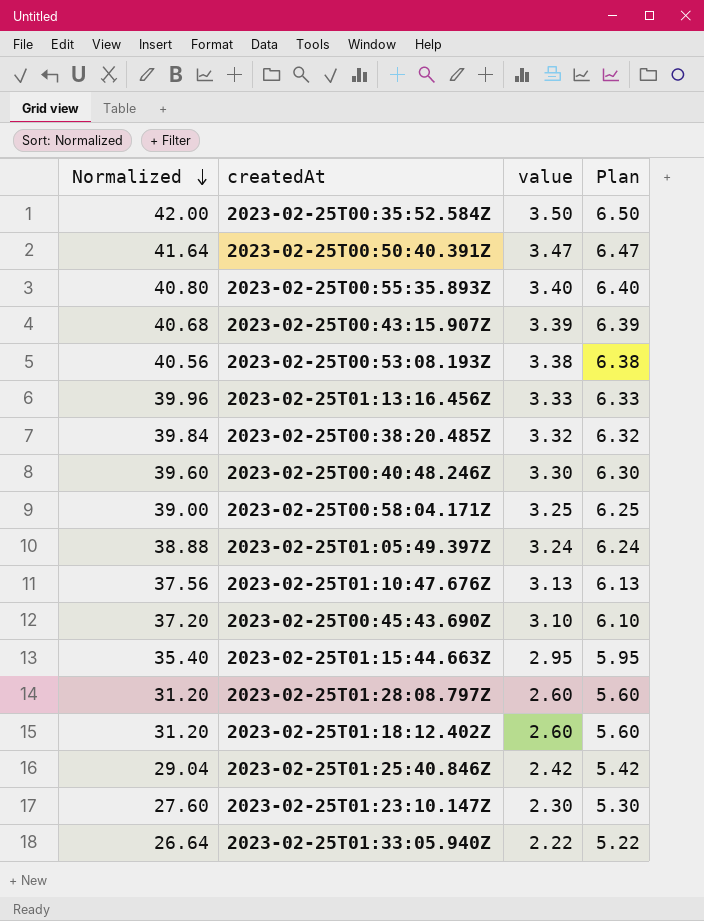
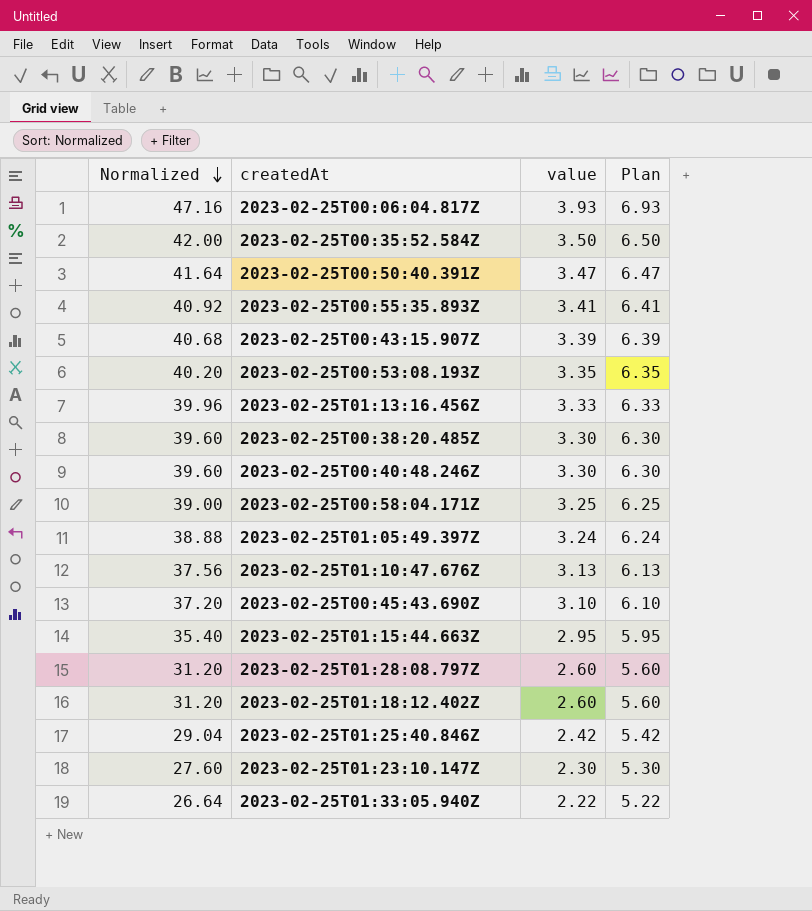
row 2023-02-25T00:06:04.817Z: none -> 47.16 | 3.93 | 6.93
2023-02-25T00:55:35.893Z | Normalized: 40.80 -> 40.92
2023-02-25T00:55:35.893Z | value: 3.40 -> 3.41
2023-02-25T00:55:35.893Z | Plan: 6.40 -> 6.41
2023-02-25T00:53:08.193Z | Normalized: 40.56 -> 40.20
2023-02-25T00:53:08.193Z | value: 3.38 -> 3.35
2023-02-25T00:53:08.193Z | Plan: 6.38 -> 6.35
2023-02-25T00:38:20.485Z | Normalized: 39.84 -> 39.60
2023-02-25T00:38:20.485Z | value: 3.32 -> 3.30
2023-02-25T00:38:20.485Z | Plan: 6.32 -> 6.30

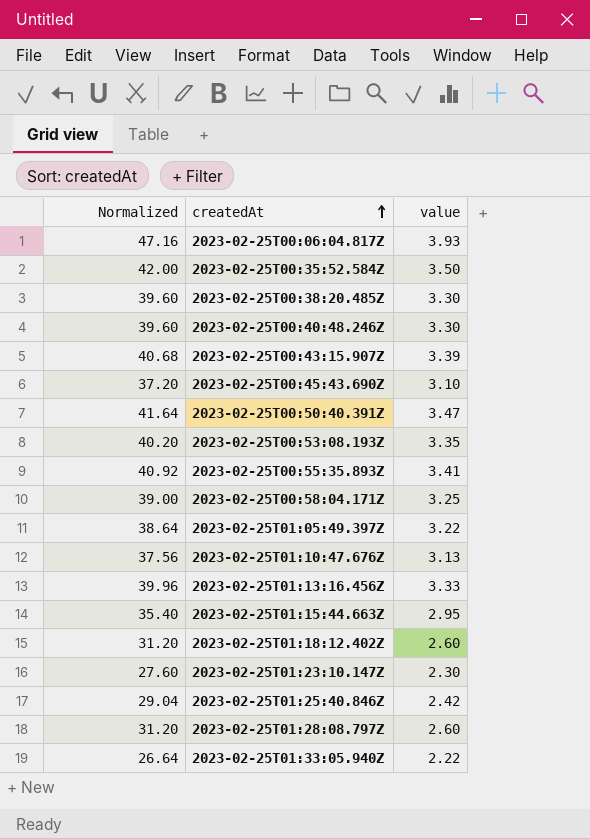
row order: Normalized descending -> createdAt ascending
column Plan | formula: [value] + 3 -> none
2023-02-25T01:05:49.397Z | Normalized: 38.88 -> 38.64
2023-02-25T01:05:49.397Z | value: 3.24 -> 3.22

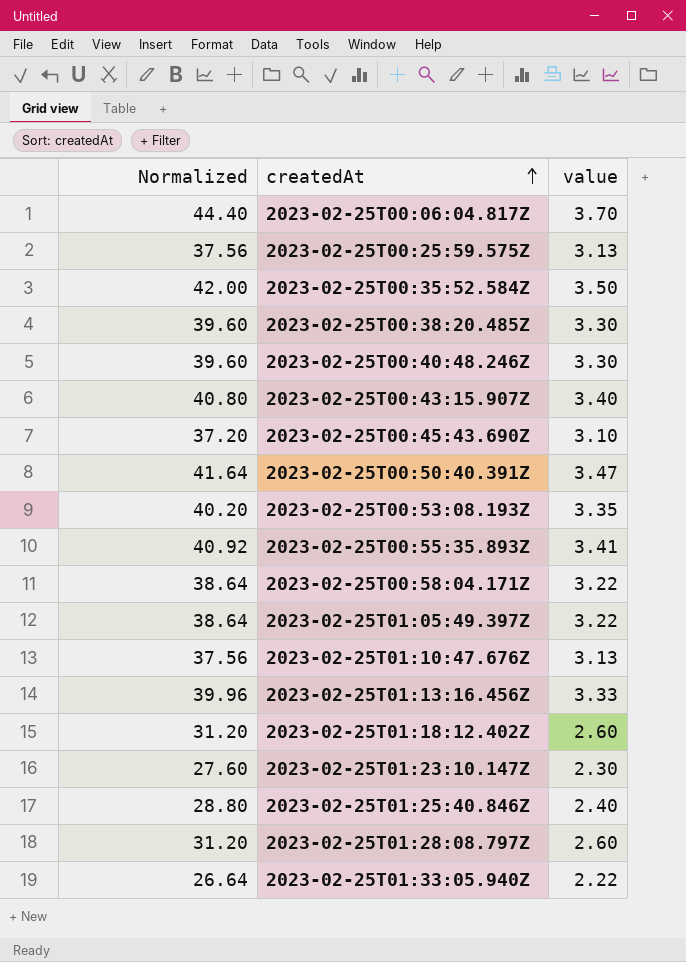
row 2023-02-25T01:15:44.663Z: 35.40 | 2.95 -> none
2023-02-25T00:06:04.817Z | Normalized: 47.16 -> 44.40
2023-02-25T00:06:04.817Z | value: 3.93 -> 3.70
row 2023-02-25T00:25:59.575Z: none -> 37.56 | 3.13
2023-02-25T00:43:15.907Z | Normalized: 40.68 -> 40.80
2023-02-25T00:43:15.907Z | value: 3.39 -> 3.40
2023-02-25T00:58:04.171Z | Normalized: 39.00 -> 38.64
2023-02-25T00:58:04.171Z | value: 3.25 -> 3.22
2023-02-25T01:25:40.846Z | Normalized: 29.04 -> 28.80
2023-02-25T01:25:40.846Z | value: 2.42 -> 2.40

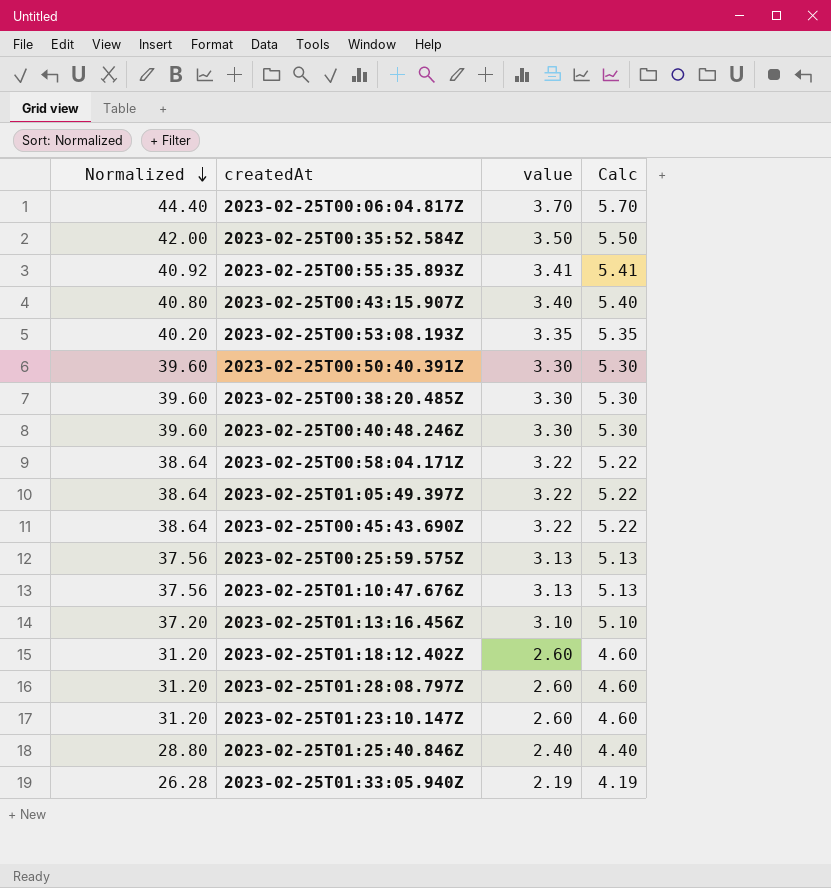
row order: createdAt ascending -> Normalized descending
column Calc | formula: none -> [value] + 2
2023-02-25T00:50:40.391Z | Normalized: 41.64 -> 39.60
2023-02-25T00:50:40.391Z | value: 3.47 -> 3.30
2023-02-25T00:45:43.690Z | Normalized: 37.20 -> 38.64
2023-02-25T00:45:43.690Z | value: 3.10 -> 3.22
2023-02-25T01:13:16.456Z | Normalized: 39.96 -> 37.20
2023-02-25T01:13:16.456Z | value: 3.33 -> 3.10
2023-02-25T01:23:10.147Z | Normalized: 27.60 -> 31.20
2023-02-25T01:23:10.147Z | value: 2.30 -> 2.60
2023-02-25T01:33:05.940Z | Normalized: 26.64 -> 26.28
2023-02-25T01:33:05.940Z | value: 2.22 -> 2.19

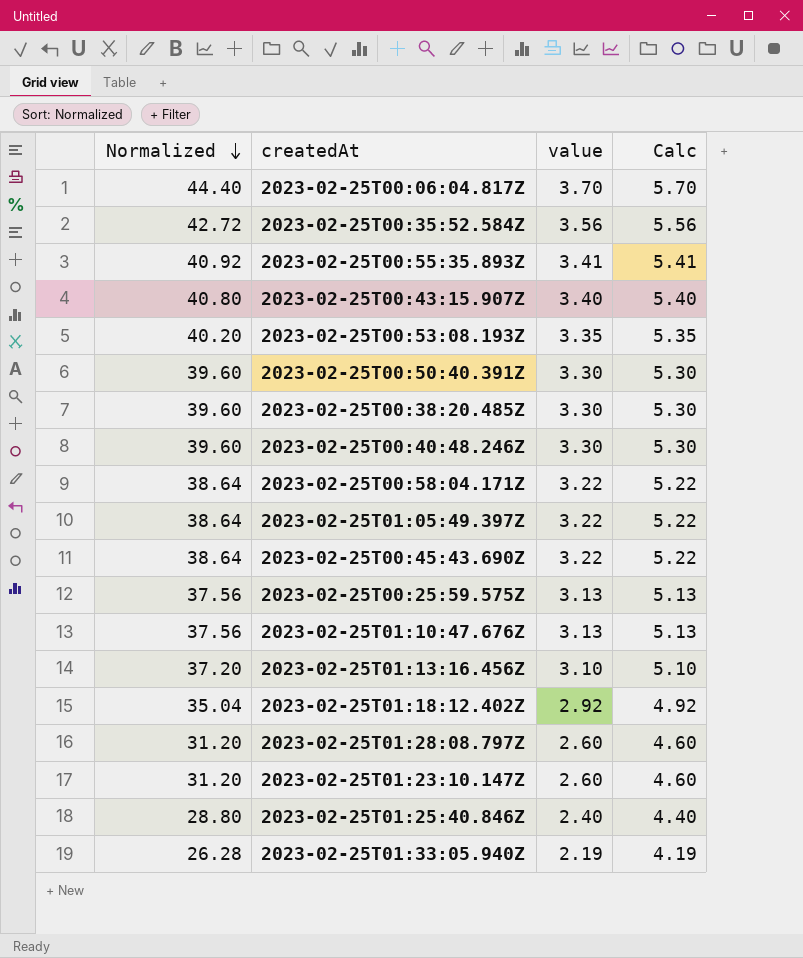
2023-02-25T00:35:52.584Z | Normalized: 42.00 -> 42.72
2023-02-25T00:35:52.584Z | value: 3.50 -> 3.56
2023-02-25T00:35:52.584Z | Calc: 5.50 -> 5.56
2023-02-25T01:18:12.402Z | Normalized: 31.20 -> 35.04
2023-02-25T01:18:12.402Z | value: 2.60 -> 2.92
2023-02-25T01:18:12.402Z | Calc: 4.60 -> 4.92

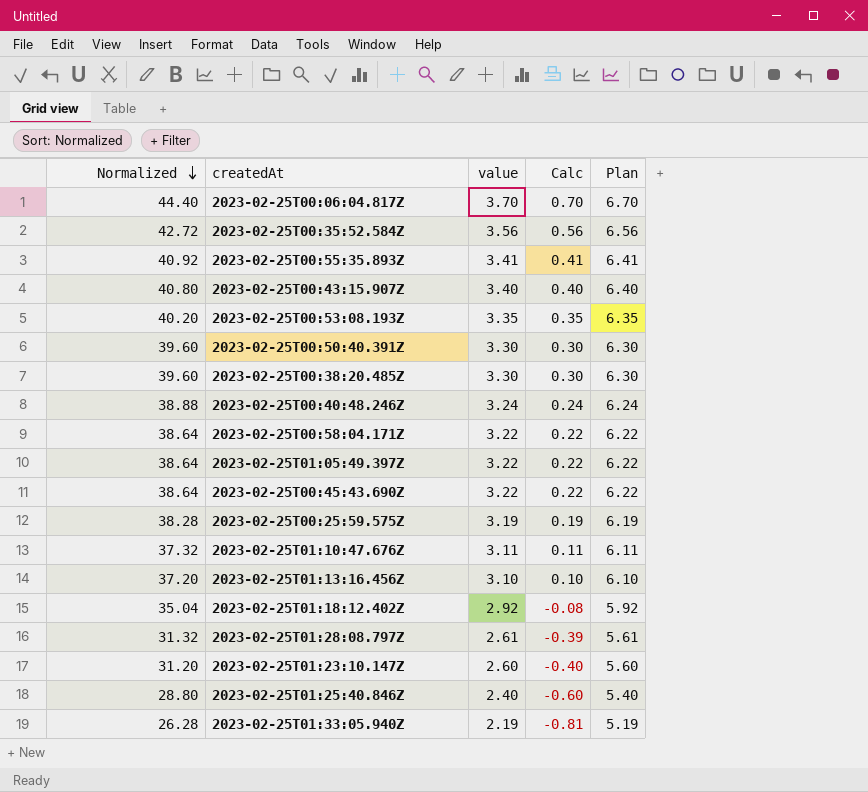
column Calc | formula: [value] + 2 -> [value] - 3
column Plan | formula: none -> [value] + 3
2023-02-25T00:40:48.246Z | Normalized: 39.60 -> 38.88
2023-02-25T00:40:48.246Z | value: 3.30 -> 3.24
2023-02-25T00:25:59.575Z | Normalized: 37.56 -> 38.28
2023-02-25T00:25:59.575Z | value: 3.13 -> 3.19
2023-02-25T01:10:47.676Z | Normalized: 37.56 -> 37.32
2023-02-25T01:10:47.676Z | value: 3.13 -> 3.11
2023-02-25T01:28:08.797Z | Normalized: 31.20 -> 31.32
2023-02-25T01:28:08.797Z | value: 2.60 -> 2.61

